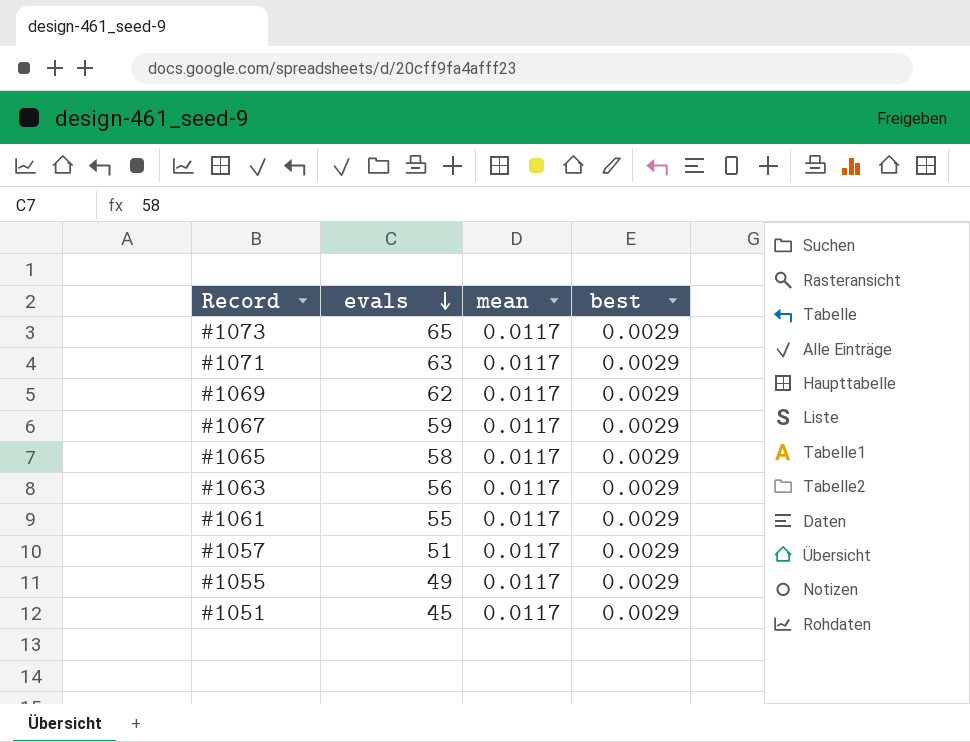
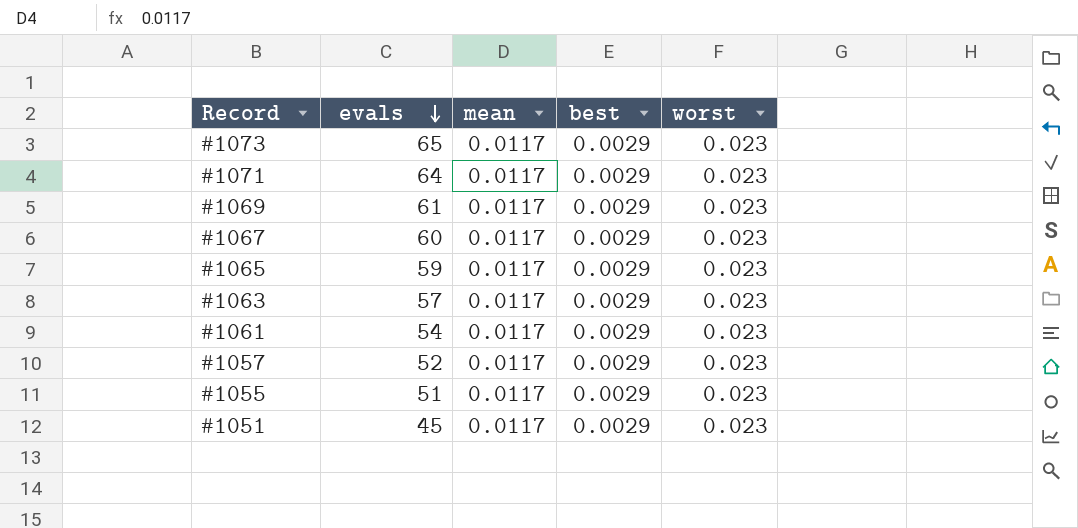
column worst | position: none -> 5
#1071 | evals: 63 -> 64
#1069 | evals: 62 -> 61
#1067 | evals: 59 -> 60
#1065 | evals: 58 -> 59
#1063 | evals: 56 -> 57
#1061 | evals: 55 -> 54
#1057 | evals: 51 -> 52
#1055 | evals: 49 -> 51

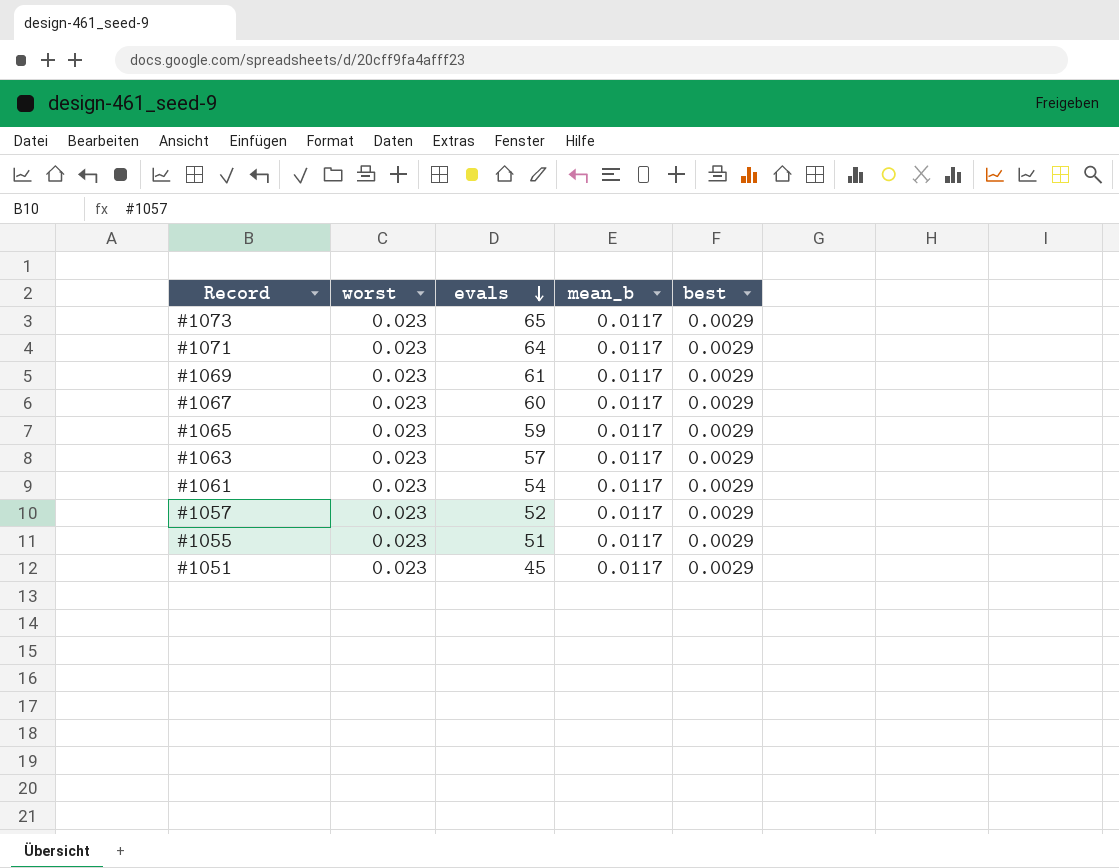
column worst | position: 5 -> 2
column name: mean -> mean_b

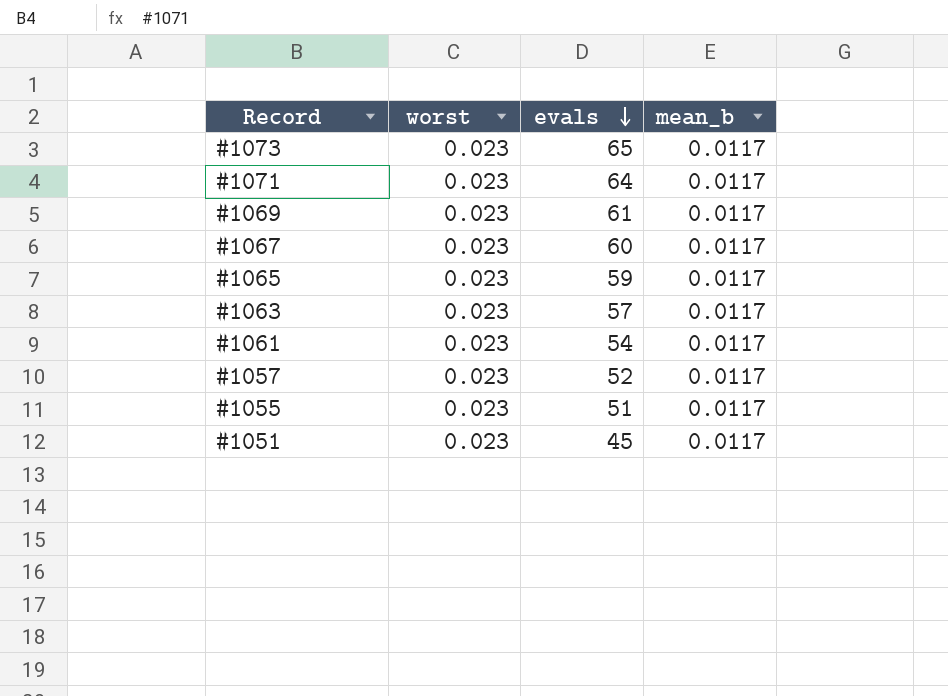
column best | position: 5 -> none

